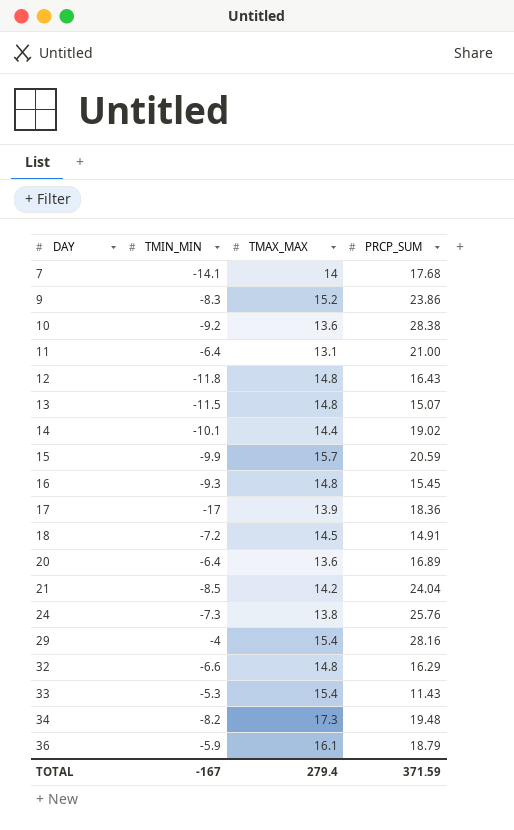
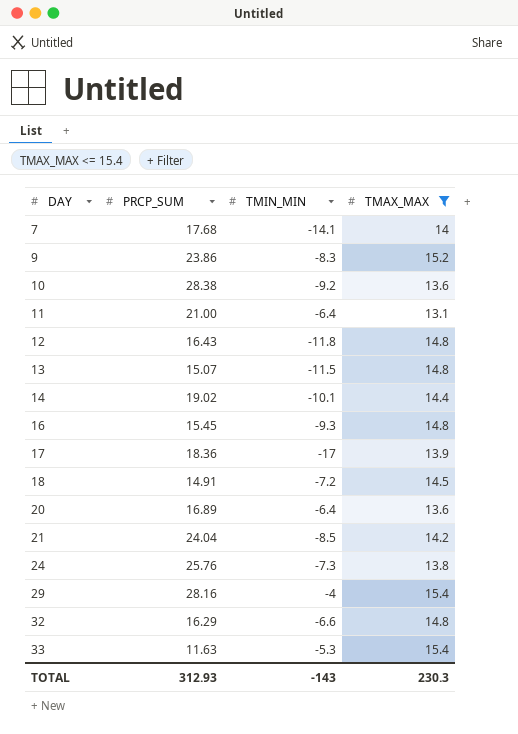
filter: none -> TMAX_MAX <= 15.4
column PRCP_SUM | position: 4 -> 2
33 | PRCP_SUM: 11.43 -> 11.63
TOTAL | PRCP_SUM: 371.59 -> 312.93
TOTAL | TMIN_MIN: -167 -> -143
TOTAL | TMAX_MAX: 279.4 -> 230.3

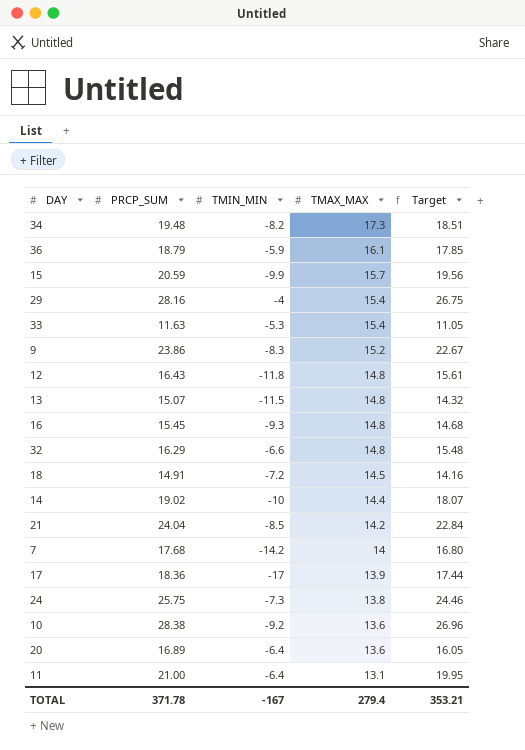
filter: TMAX_MAX <= 15.4 -> none
row order: DAY ascending -> TMAX_MAX descending
column Target | formula: none -> [PRCP_SUM] * 0.95
14 | TMIN_MIN: -10.1 -> -10
7 | TMIN_MIN: -14.1 -> -14.2
24 | PRCP_SUM: 25.76 -> 25.75
TOTAL | PRCP_SUM: 312.93 -> 371.78
TOTAL | TMIN_MIN: -143 -> -167
TOTAL | TMAX_MAX: 230.3 -> 279.4

